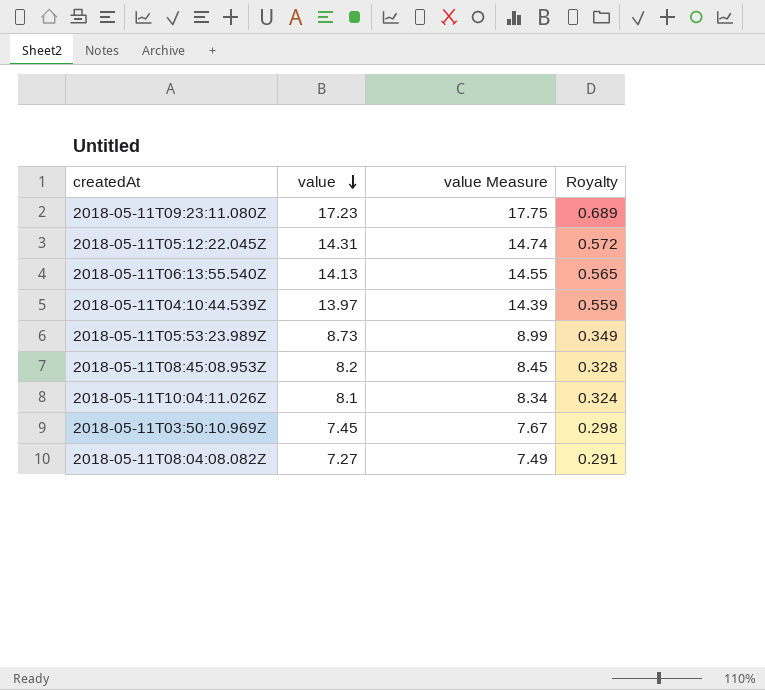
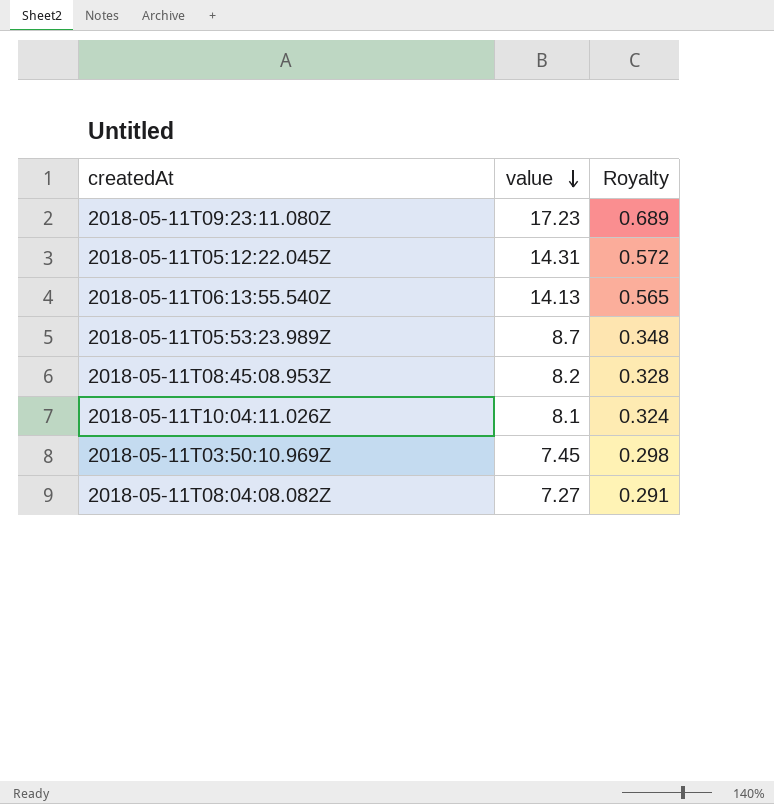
column value Measure | formula: [value] * 1.03 -> none
row 2018-05-11T04:10:44.539Z: 13.97 | 14.39 | 0.559 -> none
2018-05-11T05:53:23.989Z | value: 8.73 -> 8.7
2018-05-11T05:53:23.989Z | Royalty: 0.349 -> 0.348

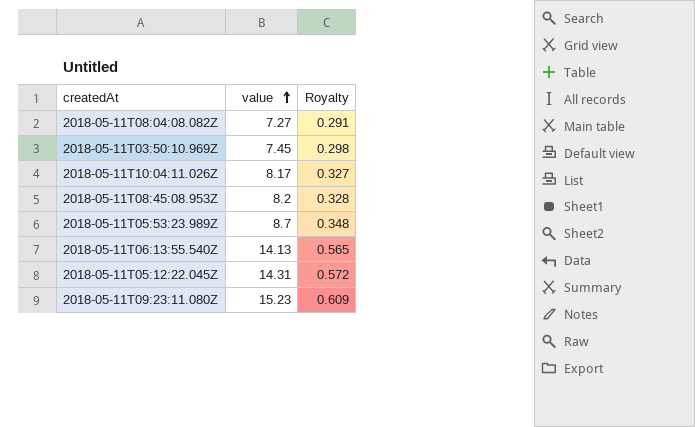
row order: value descending -> value ascending
2018-05-11T10:04:11.026Z | value: 8.1 -> 8.17
2018-05-11T10:04:11.026Z | Royalty: 0.324 -> 0.327
2018-05-11T09:23:11.080Z | value: 17.23 -> 15.23
2018-05-11T09:23:11.080Z | Royalty: 0.689 -> 0.609

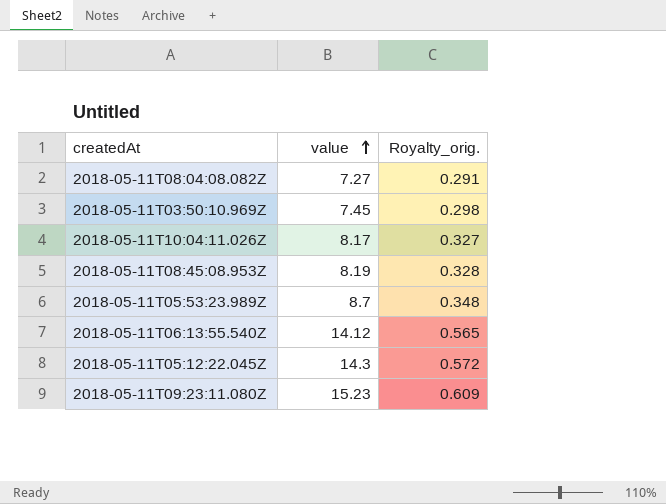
column name: Royalty -> Royalty_orig.
2018-05-11T08:45:08.953Z | value: 8.2 -> 8.19
2018-05-11T06:13:55.540Z | value: 14.13 -> 14.12
2018-05-11T05:12:22.045Z | value: 14.31 -> 14.3

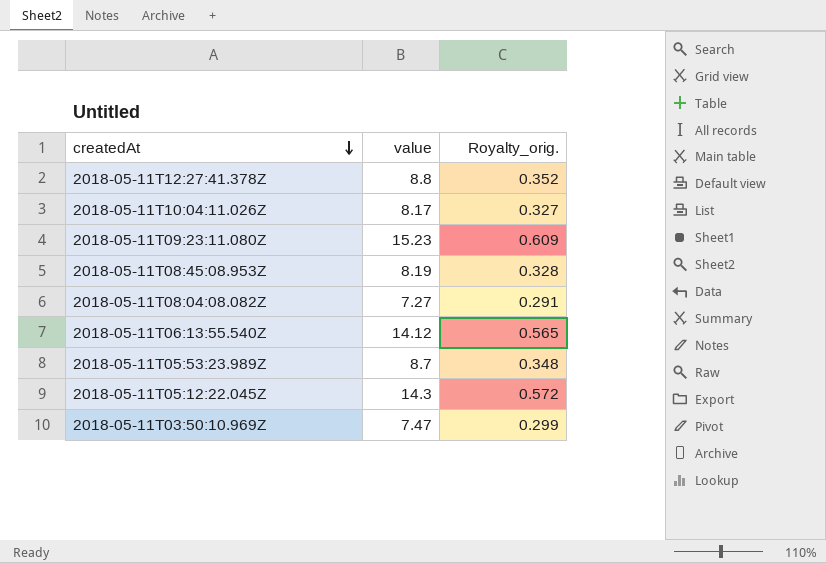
row order: value ascending -> createdAt descending
row 2018-05-11T12:27:41.378Z: none -> 8.8 | 0.352
2018-05-11T03:50:10.969Z | value: 7.45 -> 7.47
2018-05-11T03:50:10.969Z | Royalty_orig.: 0.298 -> 0.299

